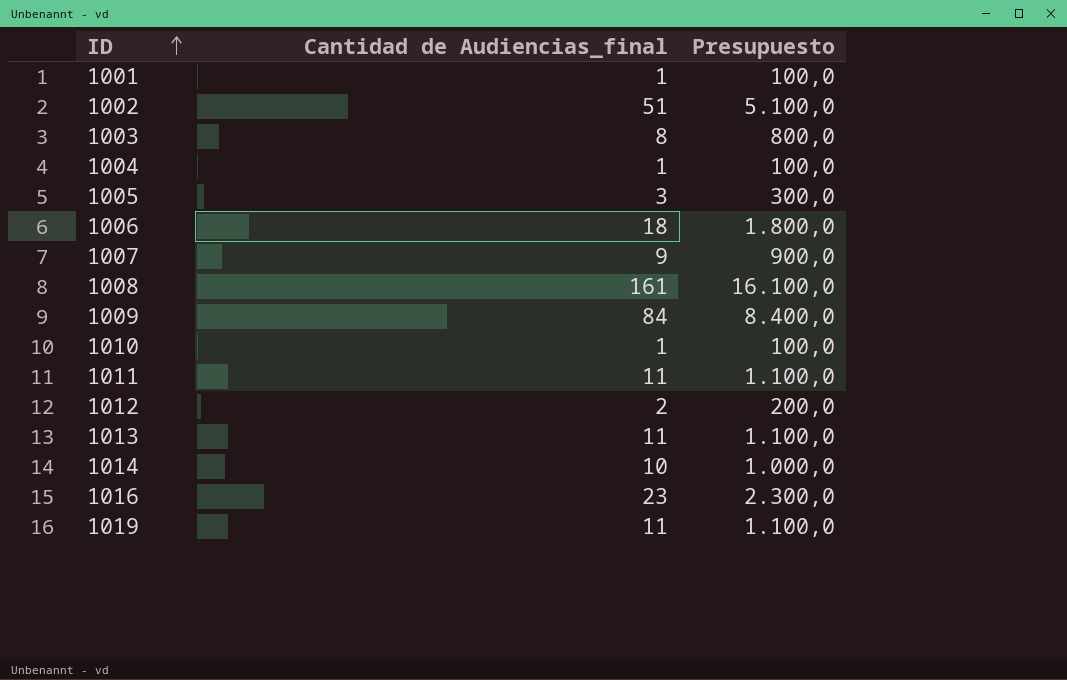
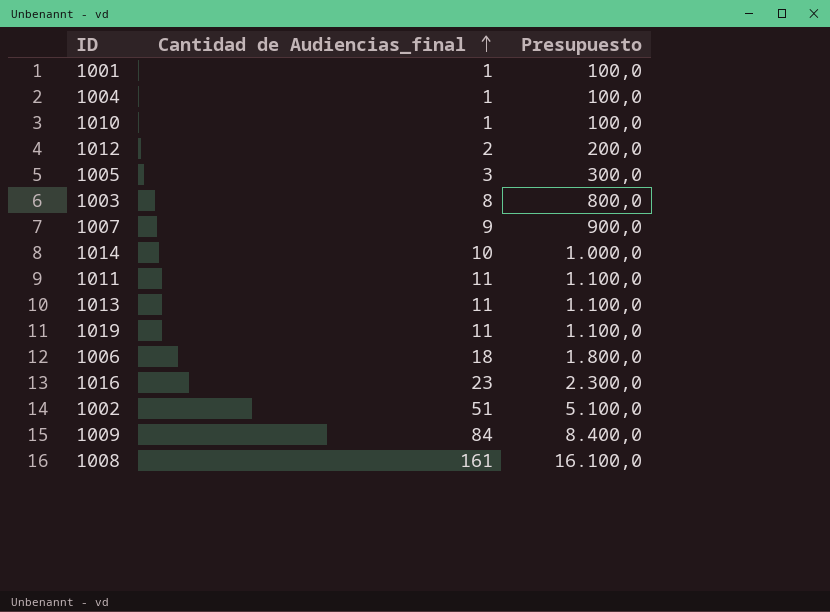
row order: ID ascending -> Cantidad de Audiencias_final ascending

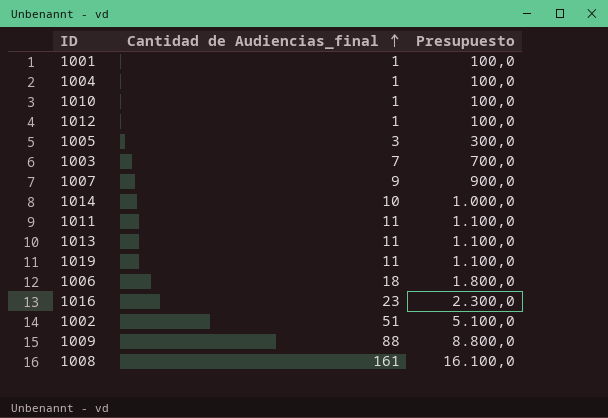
1012 | Cantidad de Audiencias_final: 2 -> 1
1012 | Presupuesto: 200,0 -> 100,0
1003 | Cantidad de Audiencias_final: 8 -> 7
1003 | Presupuesto: 800,0 -> 700,0
1009 | Cantidad de Audiencias_final: 84 -> 88
1009 | Presupuesto: 8.400,0 -> 8.800,0

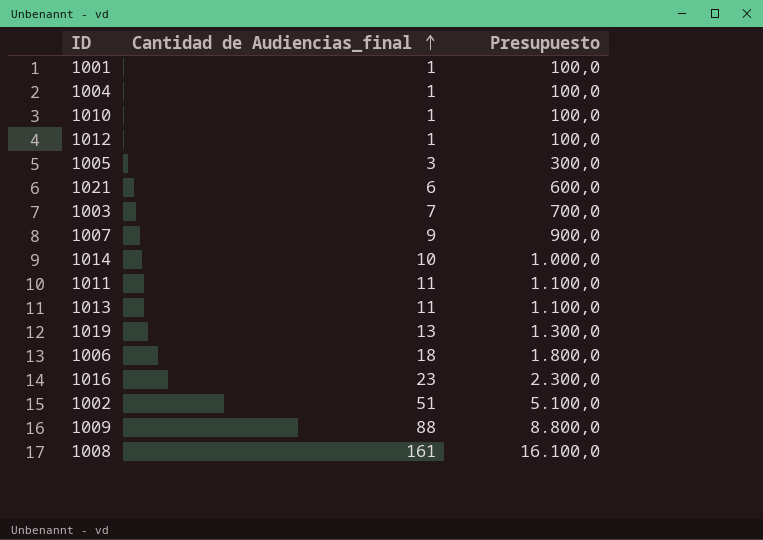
row 1021: none -> 6 | 600,0
1019 | Cantidad de Audiencias_final: 11 -> 13
1019 | Presupuesto: 1.100,0 -> 1.300,0

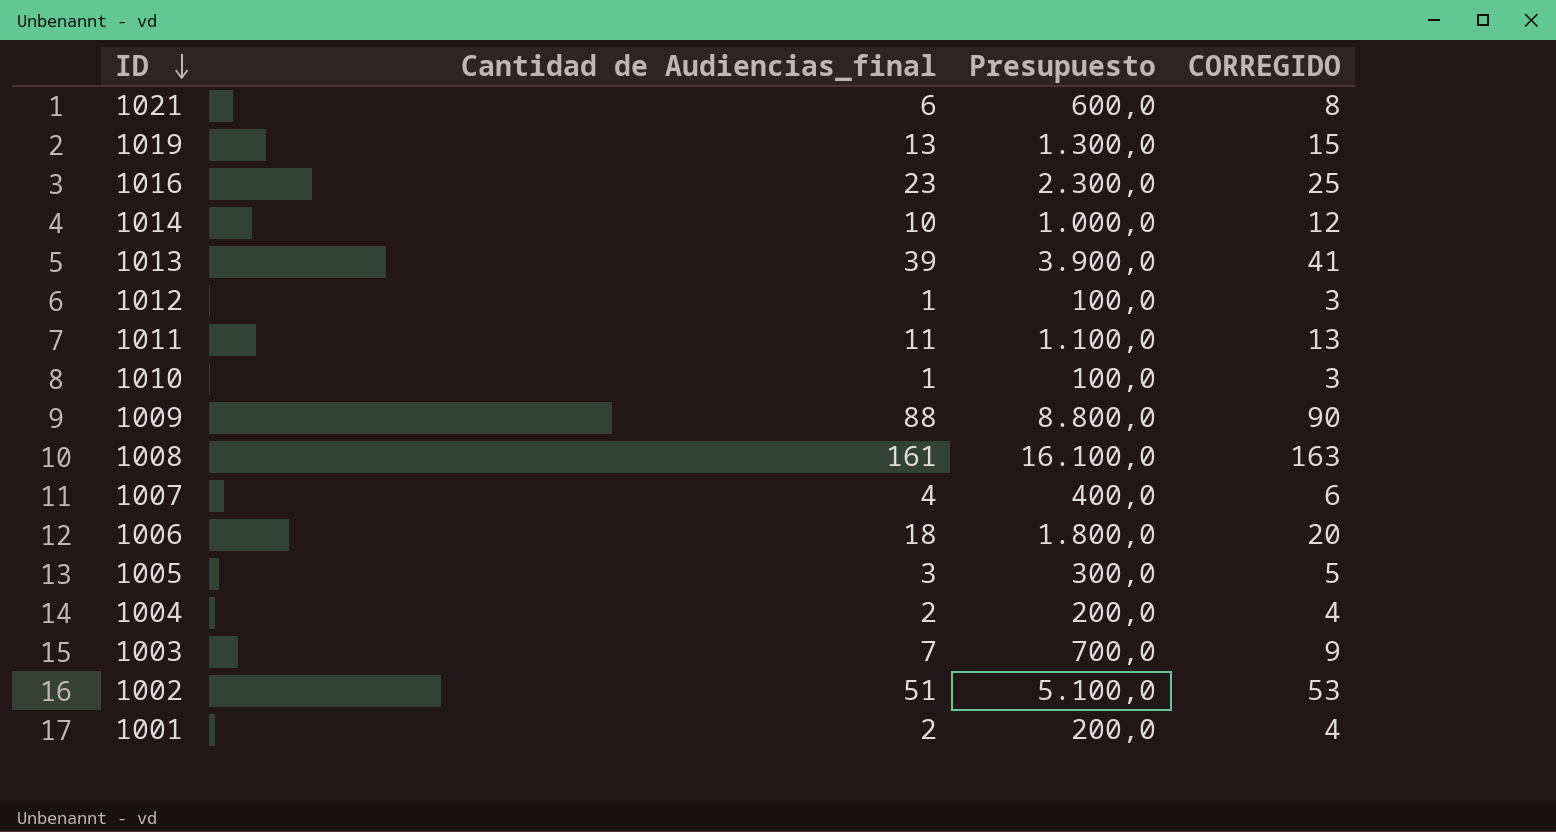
row order: Cantidad de Audiencias_final ascending -> ID descending
column CORREGIDO | formula: none -> [Cantidad de Audiencias_final] + 2
1013 | Cantidad de Audiencias_final: 11 -> 39
1013 | Presupuesto: 1.100,0 -> 3.900,0
1007 | Cantidad de Audiencias_final: 9 -> 4
1007 | Presupuesto: 900,0 -> 400,0
1004 | Cantidad de Audiencias_final: 1 -> 2
1004 | Presupuesto: 100,0 -> 200,0
1001 | Cantidad de Audiencias_final: 1 -> 2
1001 | Presupuesto: 100,0 -> 200,0

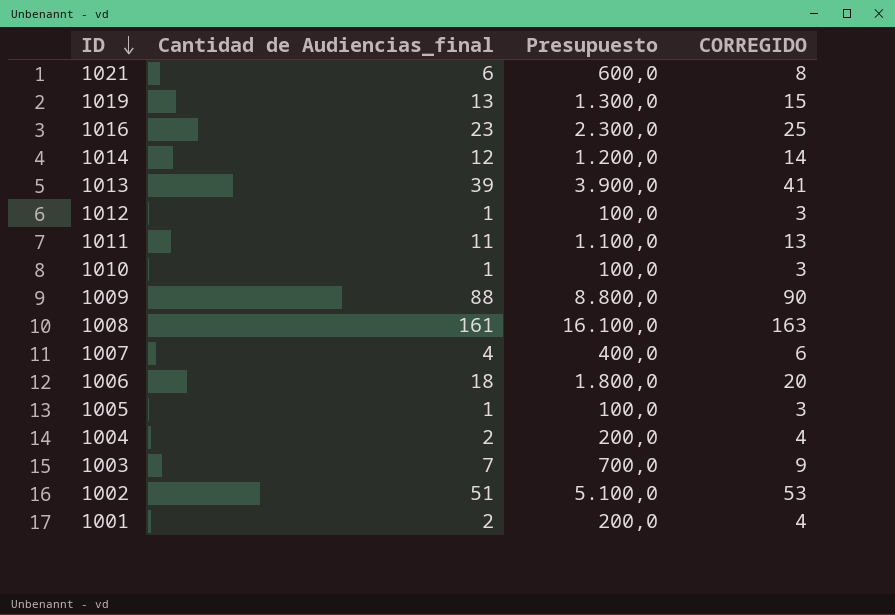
1014 | Cantidad de Audiencias_final: 10 -> 12
1014 | Presupuesto: 1.000,0 -> 1.200,0
1014 | CORREGIDO: 12 -> 14
1005 | Cantidad de Audiencias_final: 3 -> 1
1005 | Presupuesto: 300,0 -> 100,0
1005 | CORREGIDO: 5 -> 3

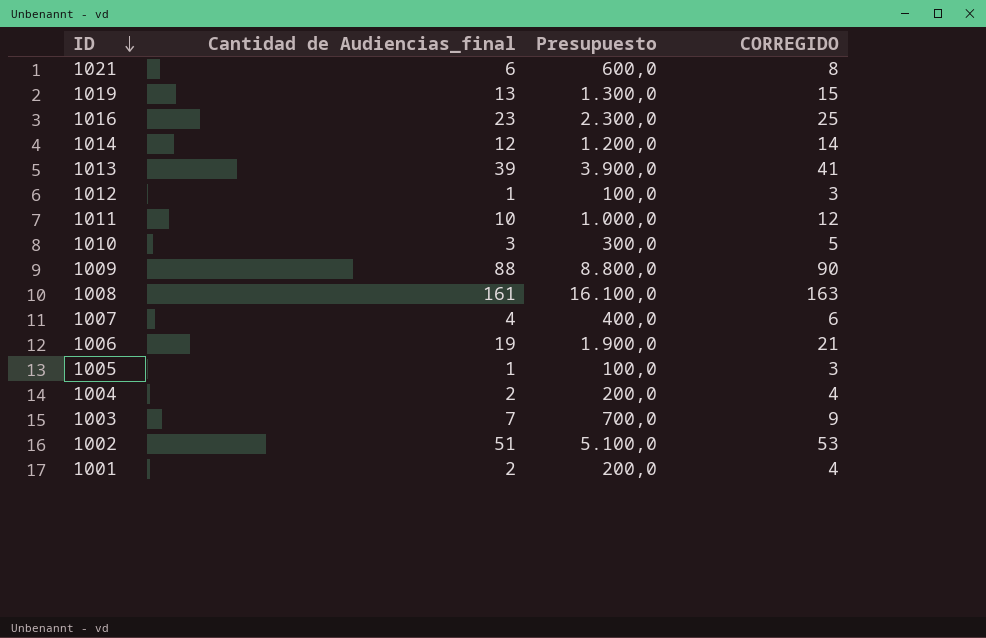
1011 | Cantidad de Audiencias_final: 11 -> 10
1011 | Presupuesto: 1.100,0 -> 1.000,0
1011 | CORREGIDO: 13 -> 12
1010 | Cantidad de Audiencias_final: 1 -> 3
1010 | Presupuesto: 100,0 -> 300,0
1010 | CORREGIDO: 3 -> 5
1006 | Cantidad de Audiencias_final: 18 -> 19
1006 | Presupuesto: 1.800,0 -> 1.900,0
1006 | CORREGIDO: 20 -> 21

